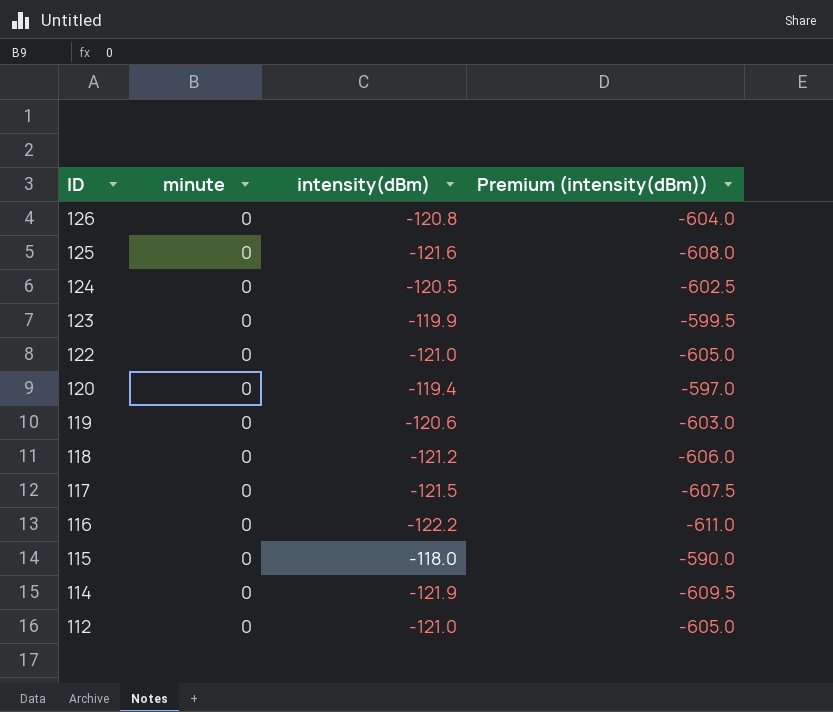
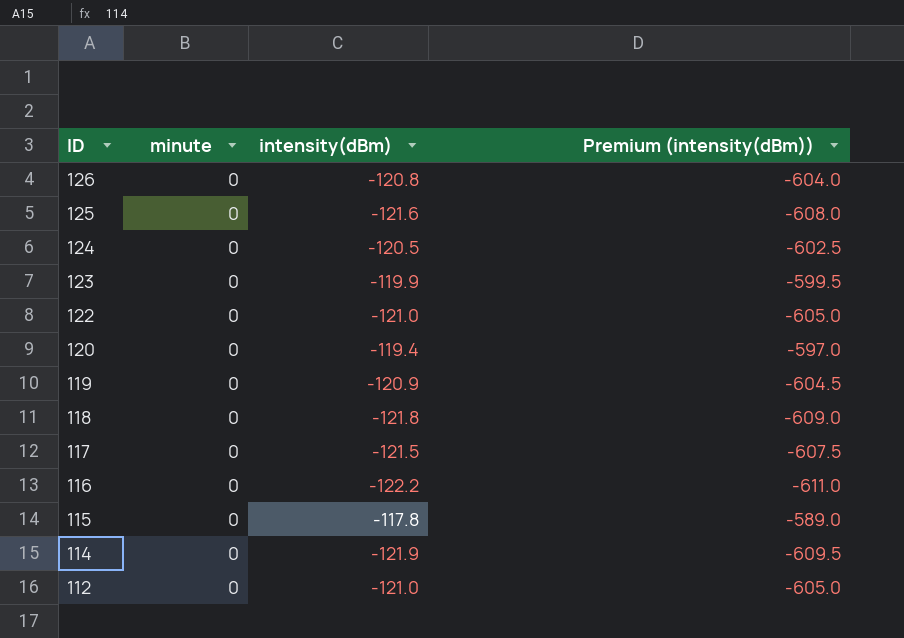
119 | intensity(dBm): -120.6 -> -120.9
119 | Premium (intensity(dBm)): -603.0 -> -604.5
118 | intensity(dBm): -121.2 -> -121.8
118 | Premium (intensity(dBm)): -606.0 -> -609.0
115 | intensity(dBm): -118.0 -> -117.8
115 | Premium (intensity(dBm)): -590.0 -> -589.0

